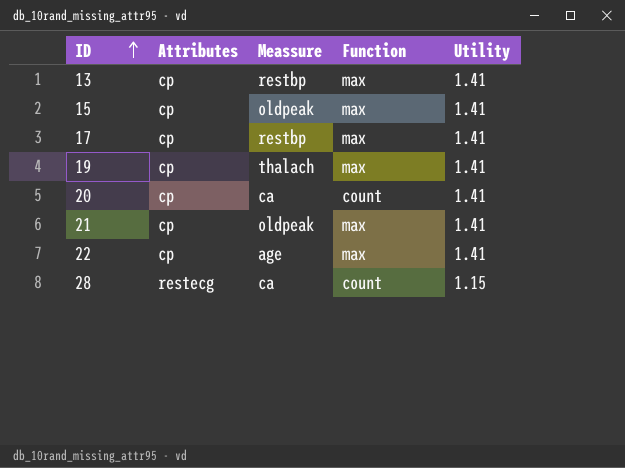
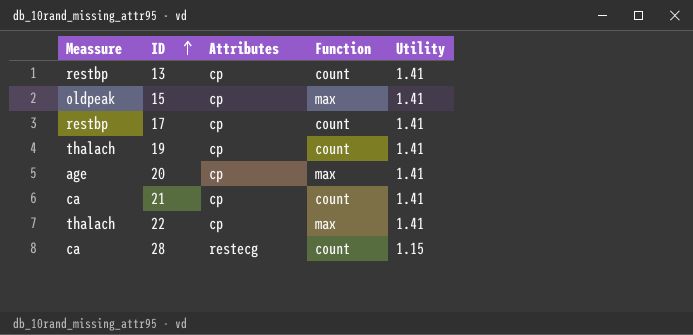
column Meassure | position: 3 -> 1
13 | Function: max -> count
17 | Function: max -> count
19 | Function: max -> count
20 | Meassure: ca -> age
20 | Function: count -> max
21 | Meassure: oldpeak -> ca
21 | Function: max -> count
22 | Meassure: age -> thalach

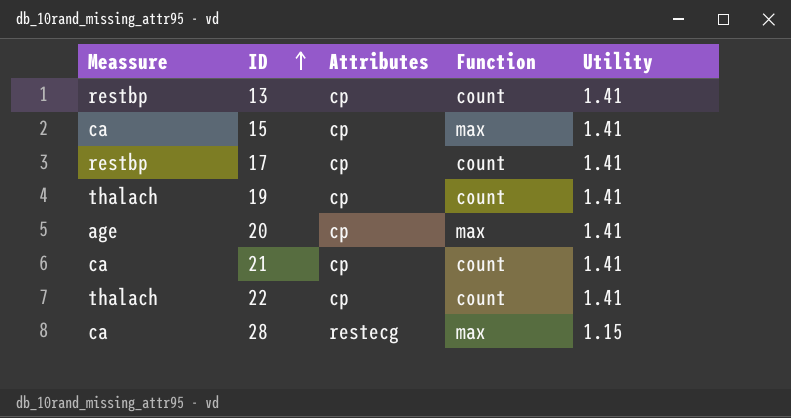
15 | Meassure: oldpeak -> ca
22 | Function: max -> count
28 | Function: count -> max

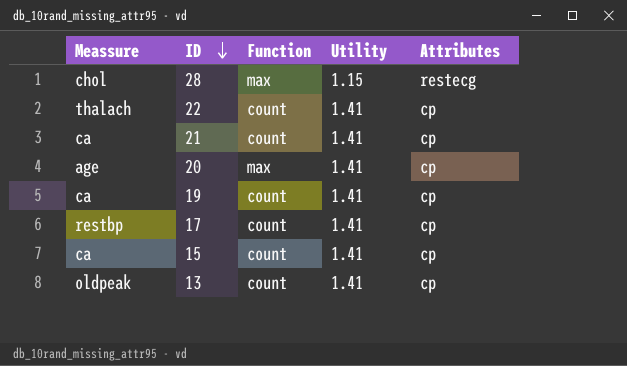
row order: ID ascending -> ID descending
column Attributes | position: 3 -> 5
28 | Meassure: ca -> chol
19 | Meassure: thalach -> ca
15 | Function: max -> count
13 | Meassure: restbp -> oldpeak

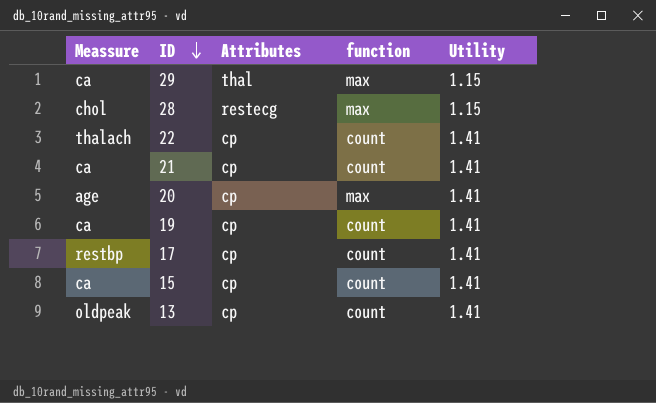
column Attributes | position: 5 -> 3
column name: Function -> function
row 29: none -> ca | thal | max | 1.15

